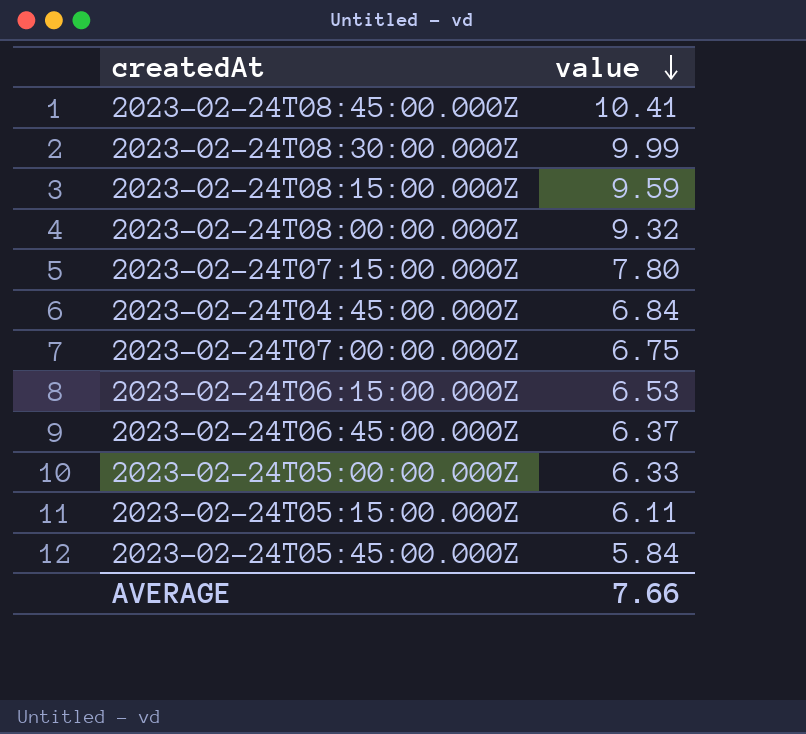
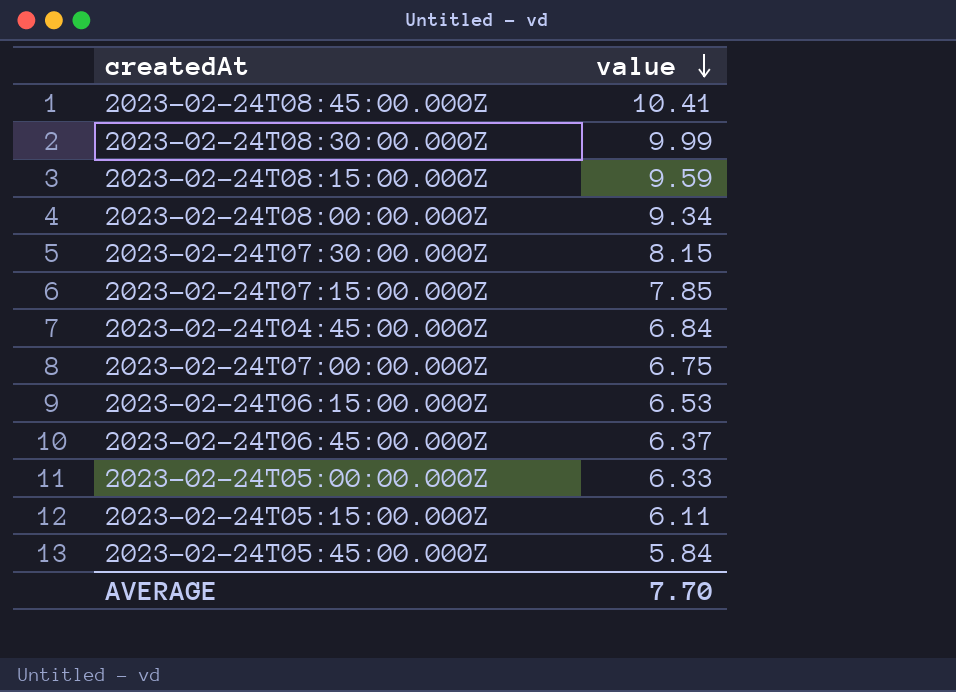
2023-02-24T08:00:00.000Z | value: 9.32 -> 9.34
row 2023-02-24T07:30:00.000Z: none -> 8.15
2023-02-24T07:15:00.000Z | value: 7.80 -> 7.85
AVERAGE | value: 7.66 -> 7.70

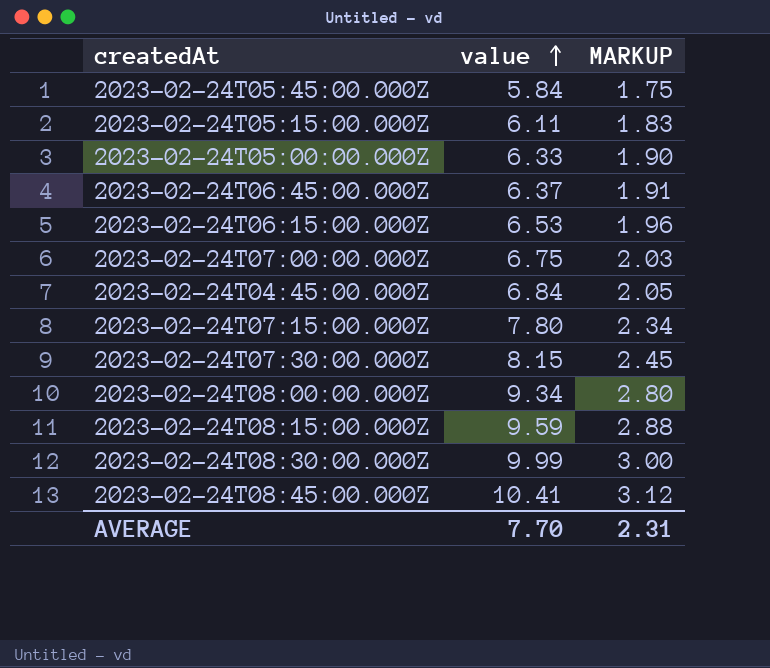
row order: value descending -> value ascending
column MARKUP | formula: none -> [value] * 0.3
2023-02-24T07:15:00.000Z | value: 7.85 -> 7.80

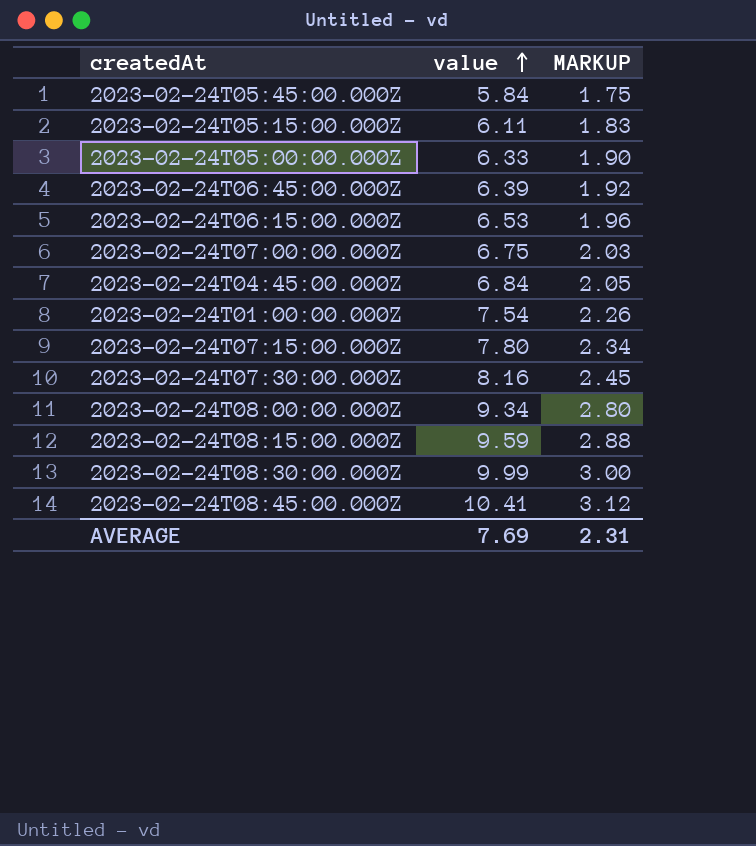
2023-02-24T06:45:00.000Z | value: 6.37 -> 6.39
2023-02-24T06:45:00.000Z | MARKUP: 1.91 -> 1.92
row 2023-02-24T01:00:00.000Z: none -> 7.54 | 2.26
2023-02-24T07:30:00.000Z | value: 8.15 -> 8.16
AVERAGE | value: 7.70 -> 7.69

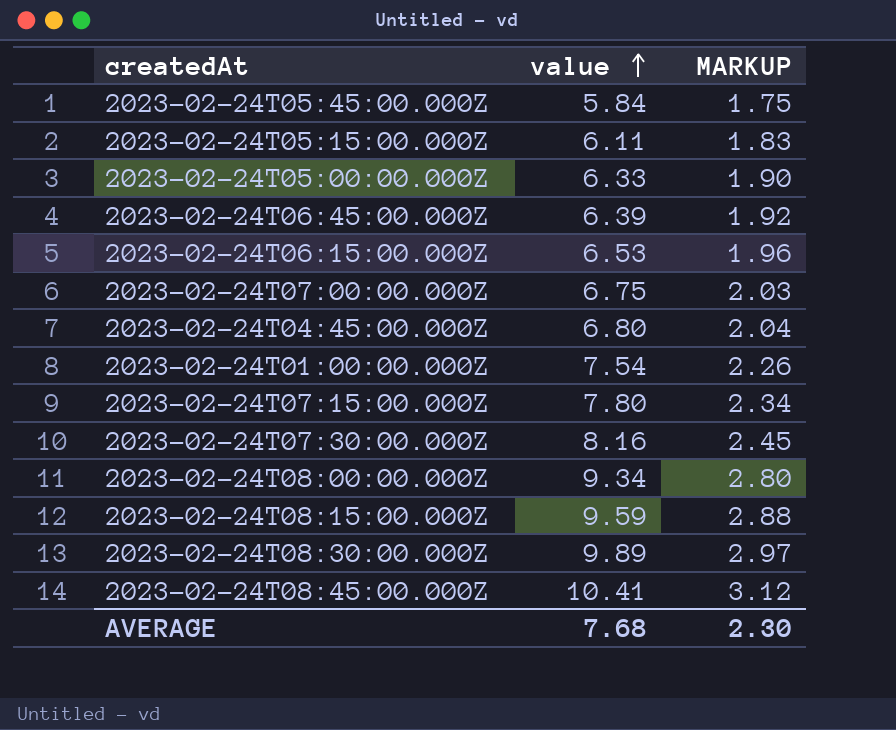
2023-02-24T04:45:00.000Z | value: 6.84 -> 6.80
2023-02-24T04:45:00.000Z | MARKUP: 2.05 -> 2.04
2023-02-24T08:30:00.000Z | value: 9.99 -> 9.89
2023-02-24T08:30:00.000Z | MARKUP: 3.00 -> 2.97
AVERAGE | value: 7.69 -> 7.68
AVERAGE | MARKUP: 2.31 -> 2.30

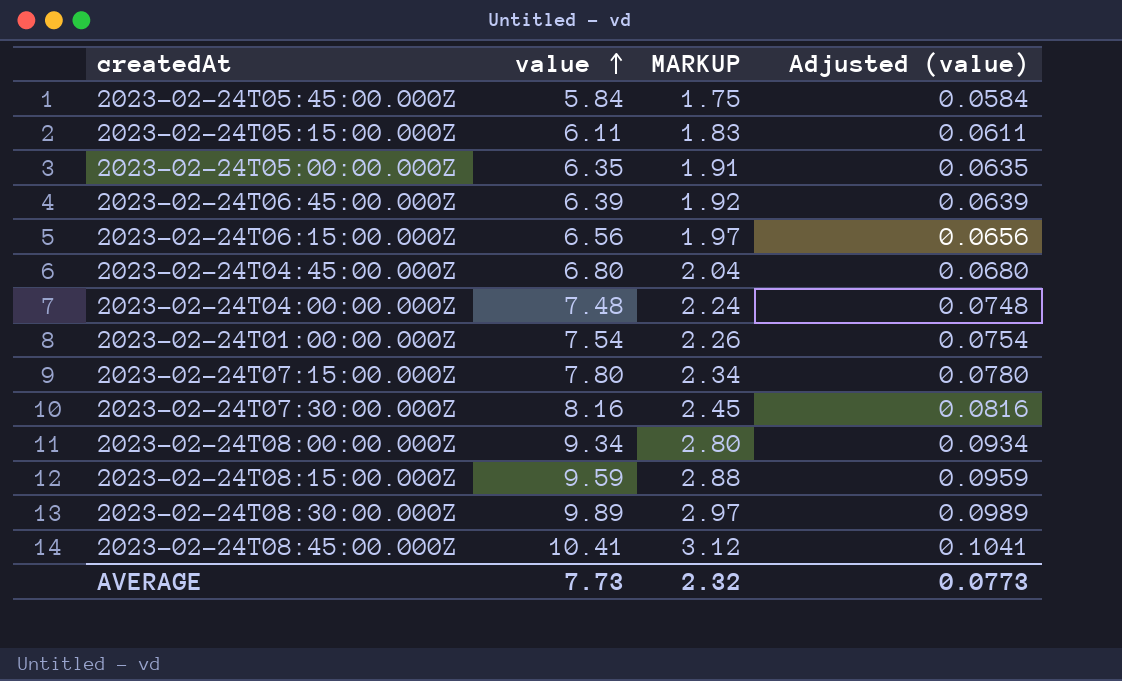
column Adjusted (value) | formula: none -> [value] * 0.01
row 2023-02-24T07:00:00.000Z: 6.75 | 2.03 -> none
2023-02-24T05:00:00.000Z | value: 6.33 -> 6.35
2023-02-24T05:00:00.000Z | MARKUP: 1.90 -> 1.91
2023-02-24T06:15:00.000Z | value: 6.53 -> 6.56
2023-02-24T06:15:00.000Z | MARKUP: 1.96 -> 1.97
row 2023-02-24T04:00:00.000Z: none -> 7.48 | 2.24 | 0.0748
AVERAGE | value: 7.68 -> 7.73
AVERAGE | MARKUP: 2.30 -> 2.32

